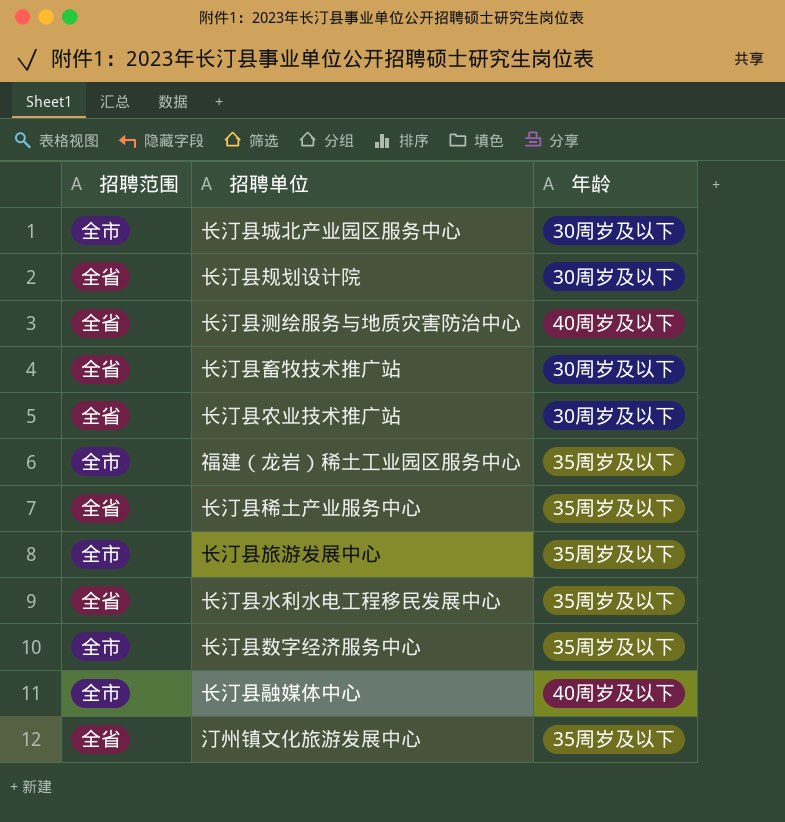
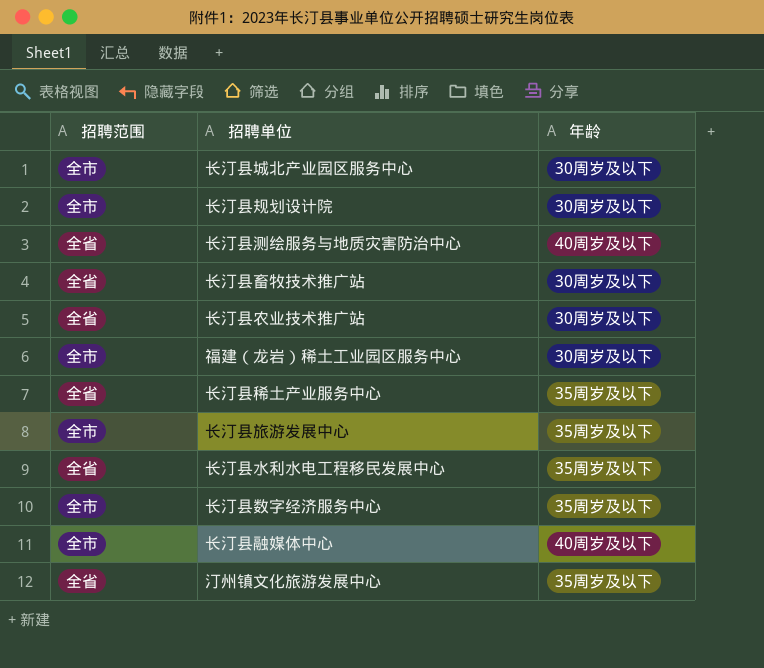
长汀县规划设计院 | 招聘范围: 全省 -> 全市
福建（龙岩）稀土工业园区服务中心 | 年龄: 35周岁及以下 -> 30周岁及以下

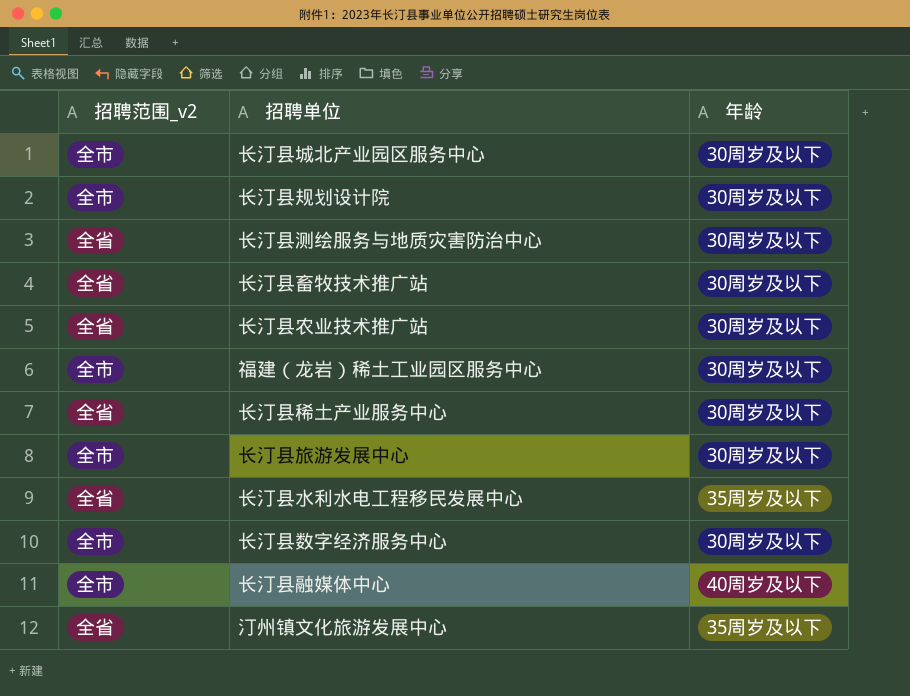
column name: 招聘范围 -> 招聘范围_v2
长汀县测绘服务与地质灾害防治中心 | 年龄: 40周岁及以下 -> 30周岁及以下
长汀县稀土产业服务中心 | 年龄: 35周岁及以下 -> 30周岁及以下
长汀县旅游发展中心 | 年龄: 35周岁及以下 -> 30周岁及以下
长汀县数字经济服务中心 | 年龄: 35周岁及以下 -> 30周岁及以下

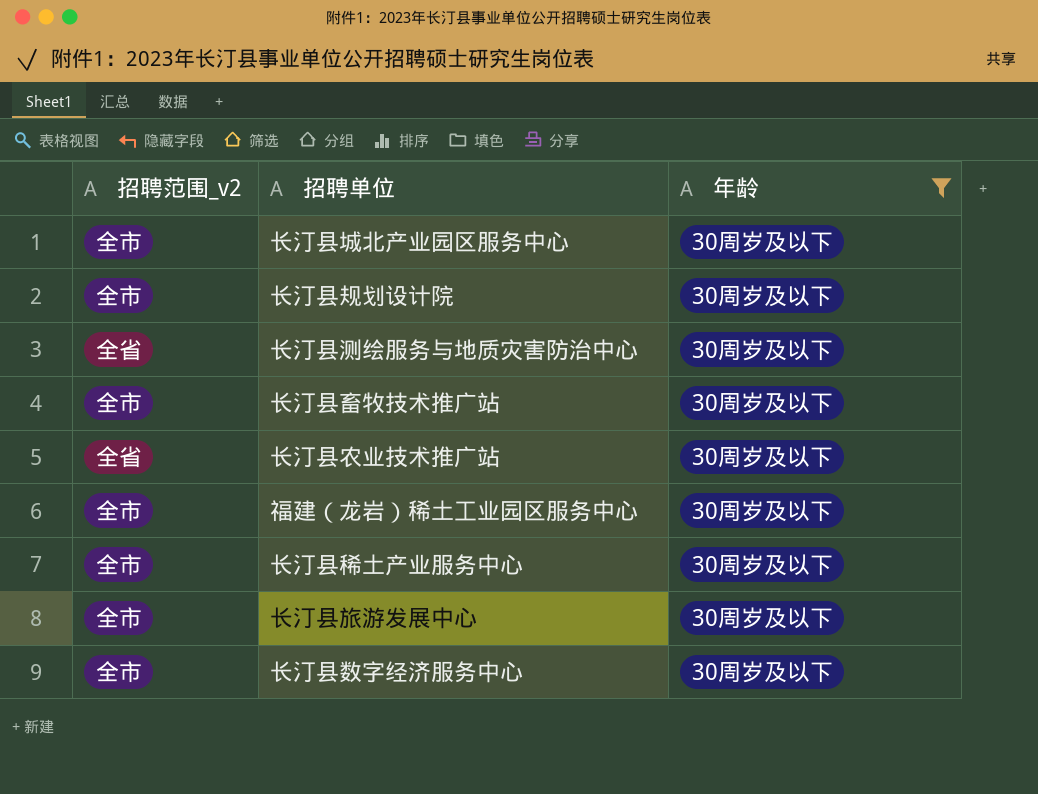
filter: none -> 年龄 = 30周岁及以下
长汀县畜牧技术推广站 | 招聘范围_v2: 全省 -> 全市
长汀县稀土产业服务中心 | 招聘范围_v2: 全省 -> 全市

